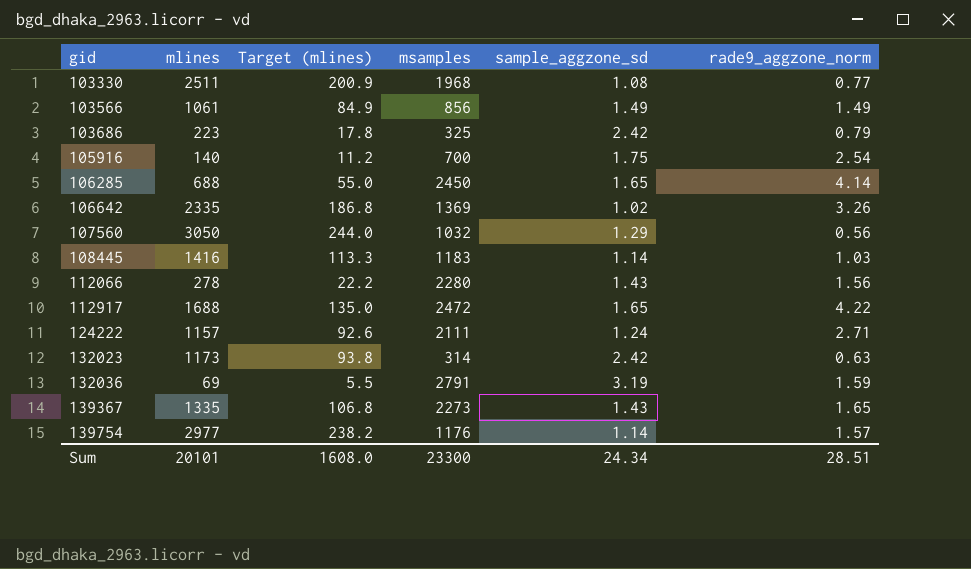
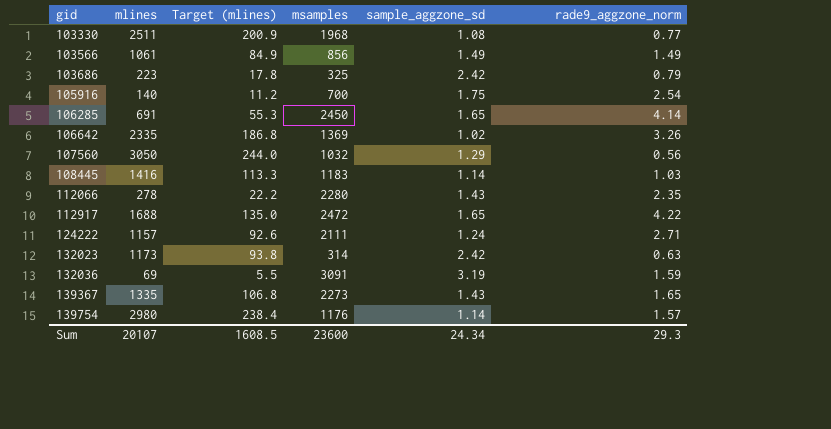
106285 | mlines: 688 -> 691
106285 | Target (mlines): 55.0 -> 55.3
112066 | rade9_aggzone_norm: 1.56 -> 2.35
132036 | msamples: 2791 -> 3091
139754 | mlines: 2977 -> 2980
139754 | Target (mlines): 238.2 -> 238.4
Sum | mlines: 20101 -> 20107
Sum | Target (mlines): 1608.0 -> 1608.5
Sum | msamples: 23300 -> 23600
Sum | rade9_aggzone_norm: 28.51 -> 29.3

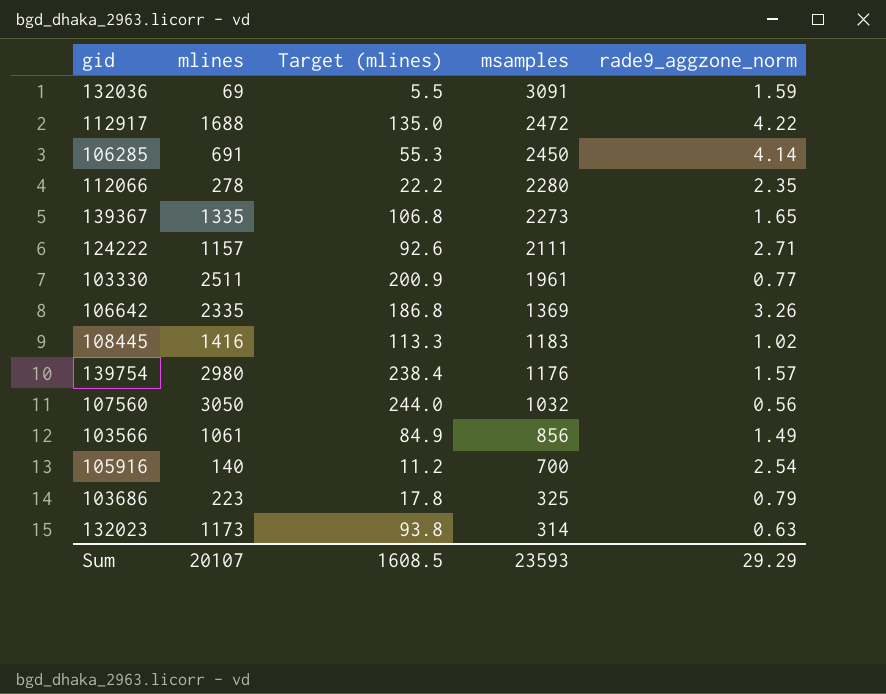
row order: gid ascending -> msamples descending
column sample_aggzone_sd | position: 5 -> none
103330 | msamples: 1968 -> 1961
108445 | rade9_aggzone_norm: 1.03 -> 1.02
Sum | msamples: 23600 -> 23593
Sum | rade9_aggzone_norm: 29.3 -> 29.29

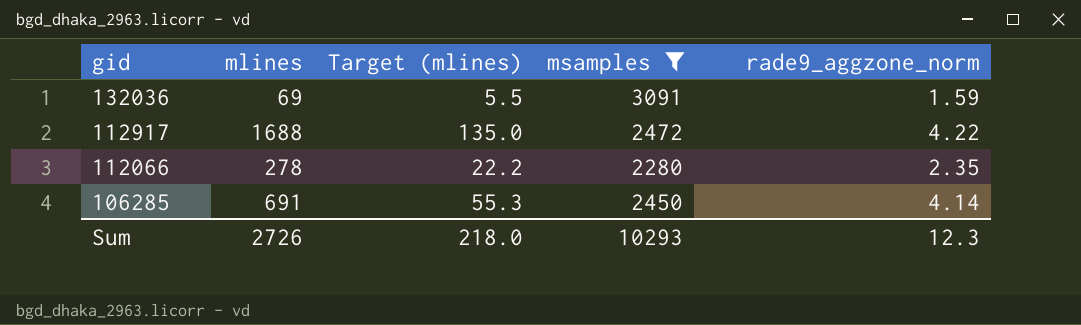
filter: none -> msamples >= 2280
row order: msamples descending -> gid descending
Sum | mlines: 20107 -> 2726
Sum | Target (mlines): 1608.5 -> 218.0
Sum | msamples: 23593 -> 10293
Sum | rade9_aggzone_norm: 29.29 -> 12.3

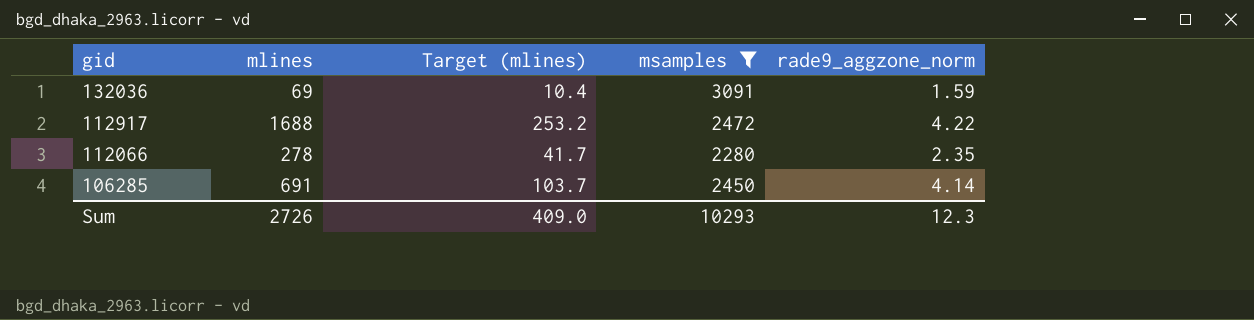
column Target (mlines) | formula: [mlines] * 0.08 -> [mlines] * 0.15
Sum | Target (mlines): 218.0 -> 409.0

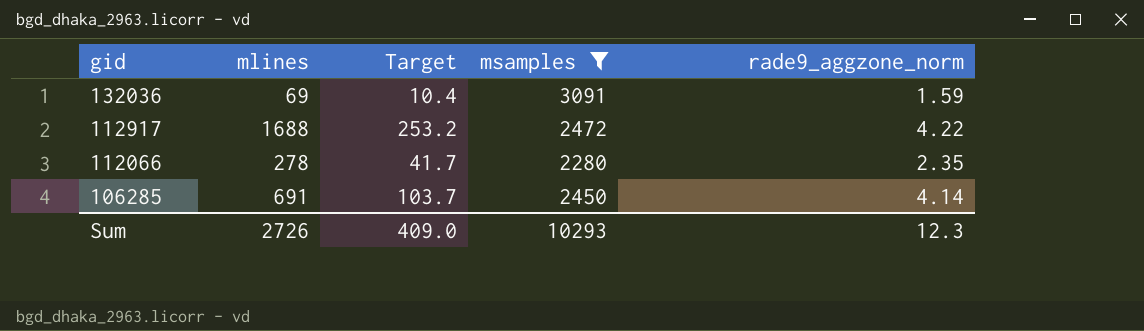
column name: Target (mlines) -> Target

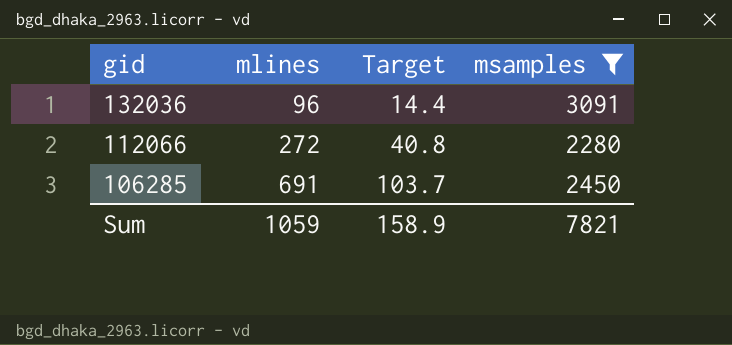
column rade9_aggzone_norm | position: 5 -> none
row 112917: 1688 | 253.2 | 2472 | 4.22 -> none
132036 | mlines: 69 -> 96
132036 | Target: 10.4 -> 14.4
112066 | mlines: 278 -> 272
112066 | Target: 41.7 -> 40.8
Sum | mlines: 2726 -> 1059
Sum | Target: 409.0 -> 158.9
Sum | msamples: 10293 -> 7821

